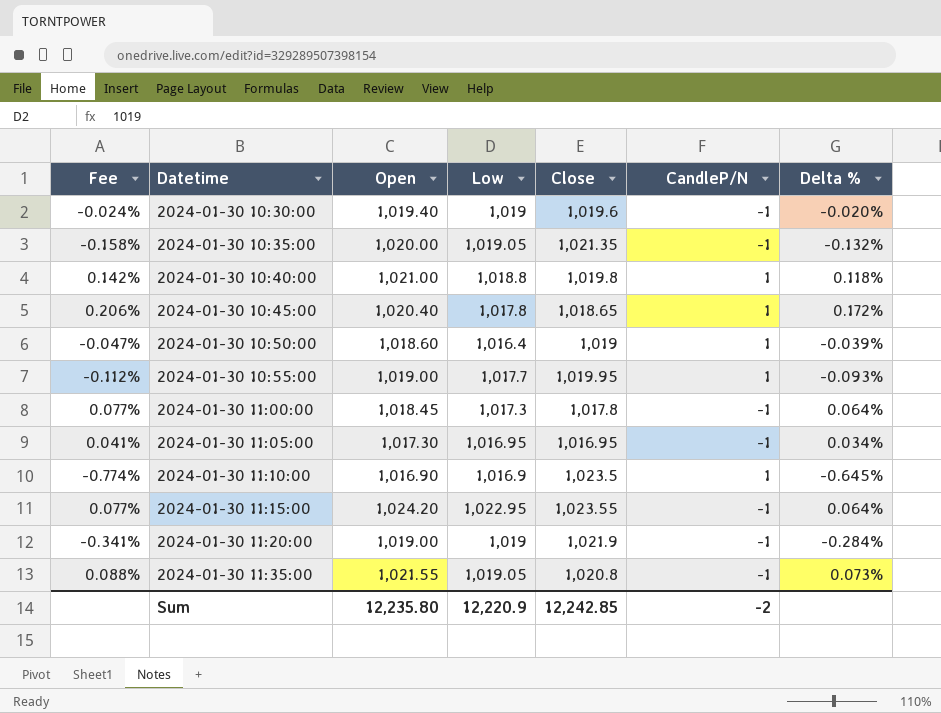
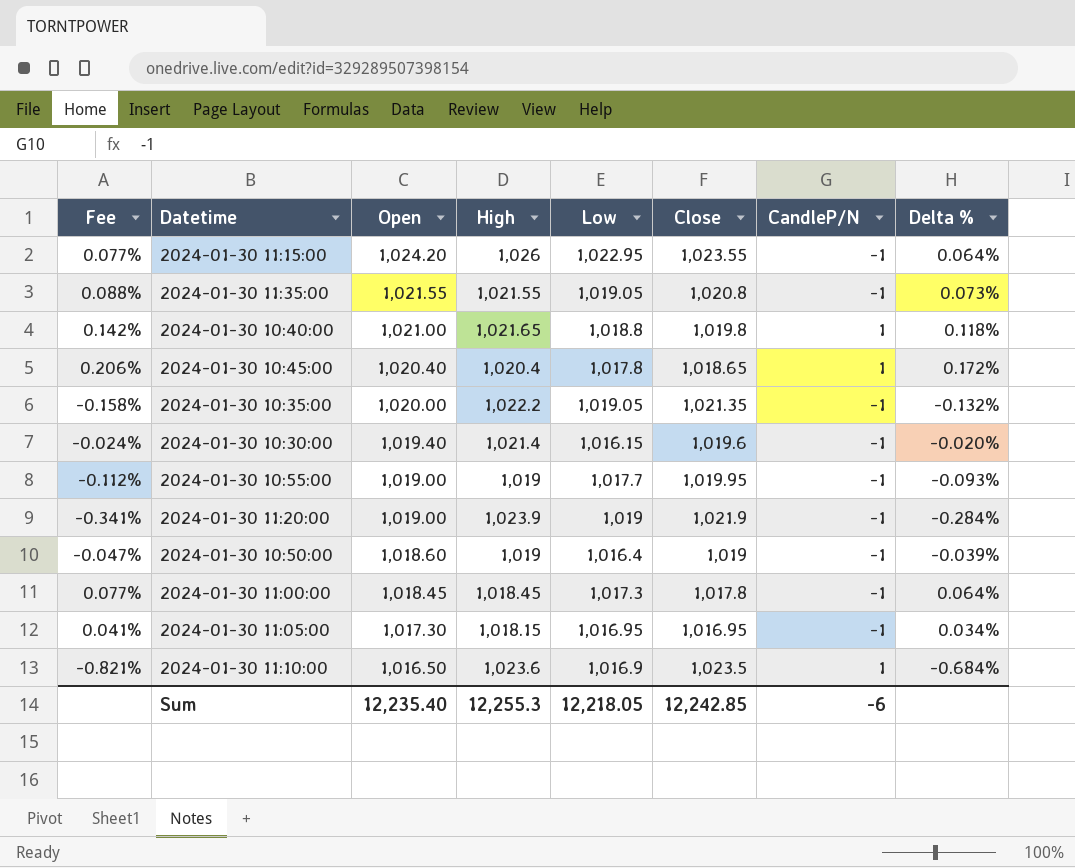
row order: Datetime ascending -> Open descending
column High | position: none -> 4
2024-01-30 10:30:00 | Low: 1,019 -> 1,016.15
2024-01-30 10:55:00 | CandleP/N: 1 -> -1
2024-01-30 10:50:00 | CandleP/N: 1 -> -1
2024-01-30 11:10:00 | Fee: -0.774% -> -0.821%
2024-01-30 11:10:00 | Open: 1,016.90 -> 1,016.50
2024-01-30 11:10:00 | Delta %: -0.645% -> -0.684%
Sum | Open: 12,235.80 -> 12,235.40
Sum | Low: 12,220.9 -> 12,218.05
Sum | CandleP/N: -2 -> -6

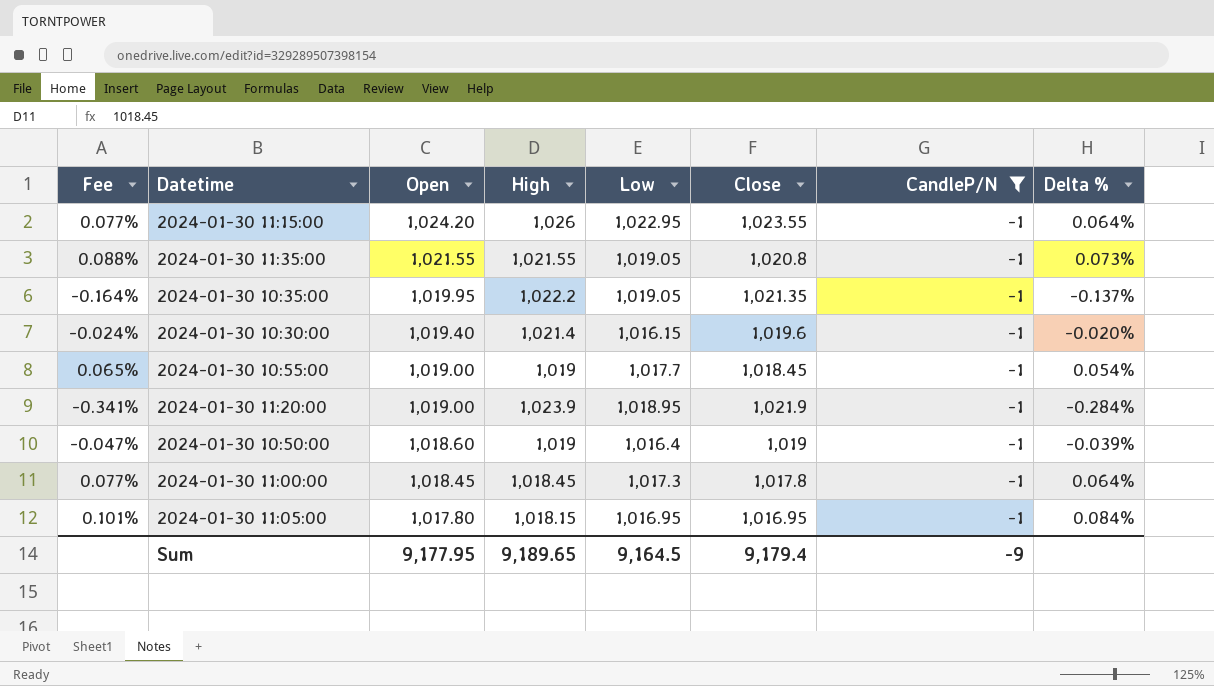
filter: none -> CandleP/N = -1
2024-01-30 10:35:00 | Fee: -0.158% -> -0.164%
2024-01-30 10:35:00 | Open: 1,020.00 -> 1,019.95
2024-01-30 10:35:00 | Delta %: -0.132% -> -0.137%
2024-01-30 10:55:00 | Fee: -0.112% -> 0.065%
2024-01-30 10:55:00 | Close: 1,019.95 -> 1,018.45
2024-01-30 10:55:00 | Delta %: -0.093% -> 0.054%
2024-01-30 11:20:00 | Low: 1,019 -> 1,018.95
2024-01-30 11:05:00 | Fee: 0.041% -> 0.101%
2024-01-30 11:05:00 | Open: 1,017.30 -> 1,017.80
2024-01-30 11:05:00 | Delta %: 0.034% -> 0.084%
Sum | Open: 12,235.40 -> 9,177.95
Sum | High: 12,255.3 -> 9,189.65
Sum | Low: 12,218.05 -> 9,164.5
Sum | Close: 12,242.85 -> 9,179.4
Sum | CandleP/N: -6 -> -9

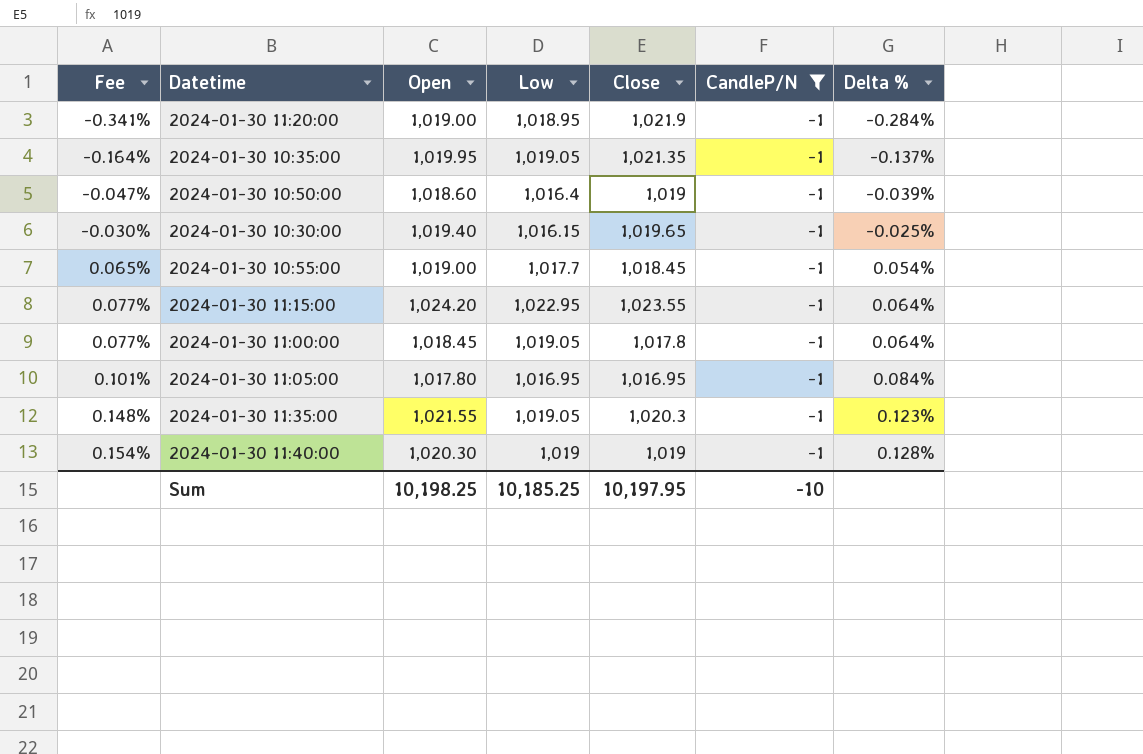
row order: Open descending -> Fee ascending
column High | position: 4 -> none
2024-01-30 10:30:00 | Fee: -0.024% -> -0.030%
2024-01-30 10:30:00 | Close: 1,019.6 -> 1,019.65
2024-01-30 10:30:00 | Delta %: -0.020% -> -0.025%
2024-01-30 11:00:00 | Low: 1,017.3 -> 1,019.05
2024-01-30 11:35:00 | Fee: 0.088% -> 0.148%
2024-01-30 11:35:00 | Close: 1,020.8 -> 1,020.3
2024-01-30 11:35:00 | Delta %: 0.073% -> 0.123%
row 2024-01-30 11:40:00: none -> 0.154% | 1,020.30 | 1,019 | 1,019 | -1 | 0.128%
Sum | Open: 9,177.95 -> 10,198.25
Sum | Low: 9,164.5 -> 10,185.25
Sum | Close: 9,179.4 -> 10,197.95
Sum | CandleP/N: -9 -> -10

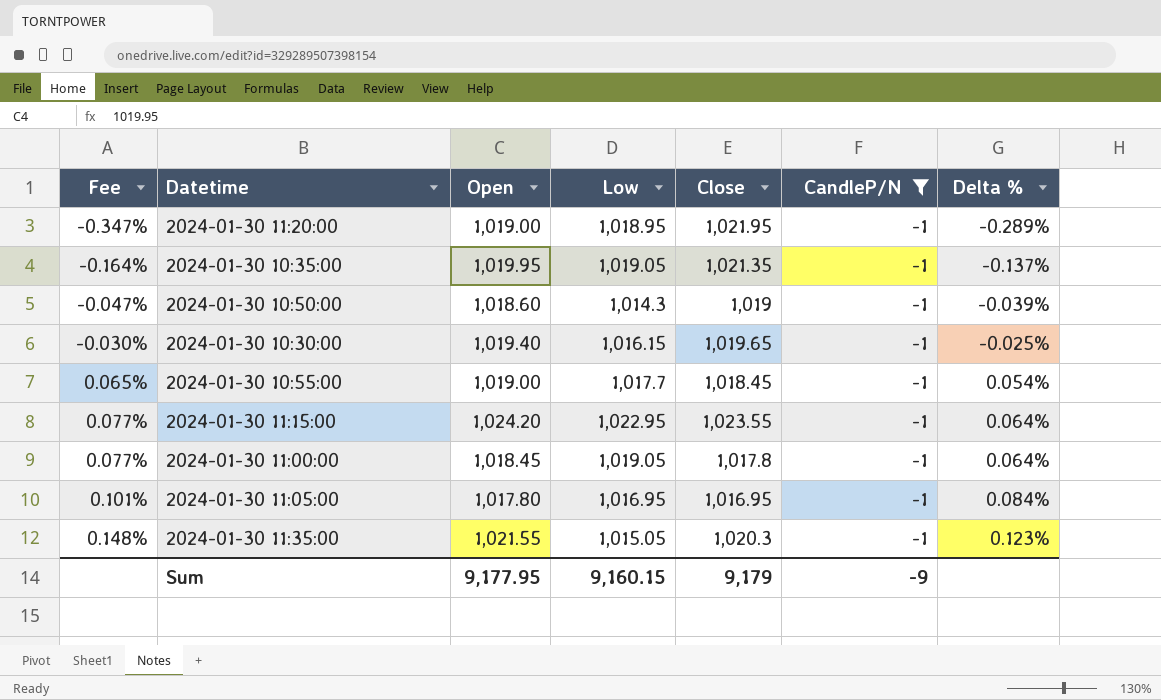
row 2024-01-30 11:40:00: 0.154% | 1,020.30 | 1,019 | 1,019 | -1 | 0.128% -> none
2024-01-30 11:20:00 | Fee: -0.341% -> -0.347%
2024-01-30 11:20:00 | Close: 1,021.9 -> 1,021.95
2024-01-30 11:20:00 | Delta %: -0.284% -> -0.289%
2024-01-30 10:50:00 | Low: 1,016.4 -> 1,014.3
2024-01-30 11:35:00 | Low: 1,019.05 -> 1,015.05
Sum | Open: 10,198.25 -> 9,177.95
Sum | Low: 10,185.25 -> 9,160.15
Sum | Close: 10,197.95 -> 9,179
Sum | CandleP/N: -10 -> -9

